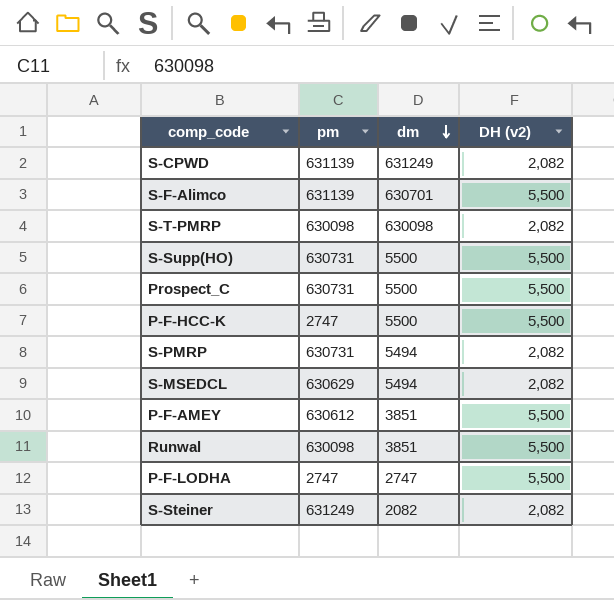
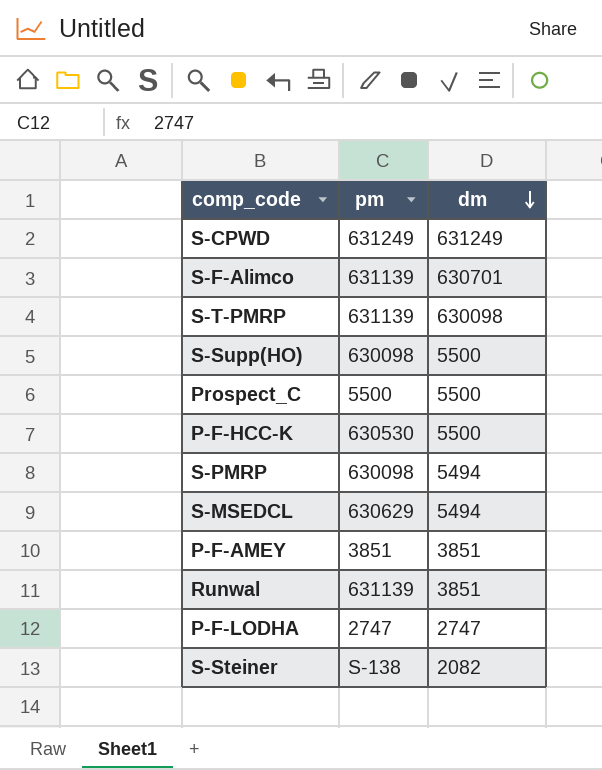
column DH (v2) | position: 4 -> none
S-CPWD | pm: 631139 -> 631249
S-T-PMRP | pm: 630098 -> 631139
S-Supp(HO) | pm: 630731 -> 630098
Prospect_C | pm: 630731 -> 5500
P-F-HCC-K | pm: 2747 -> 630530
S-PMRP | pm: 630731 -> 630098
P-F-AMEY | pm: 630612 -> 3851
Runwal | pm: 630098 -> 631139
S-Steiner | pm: 631249 -> S-138

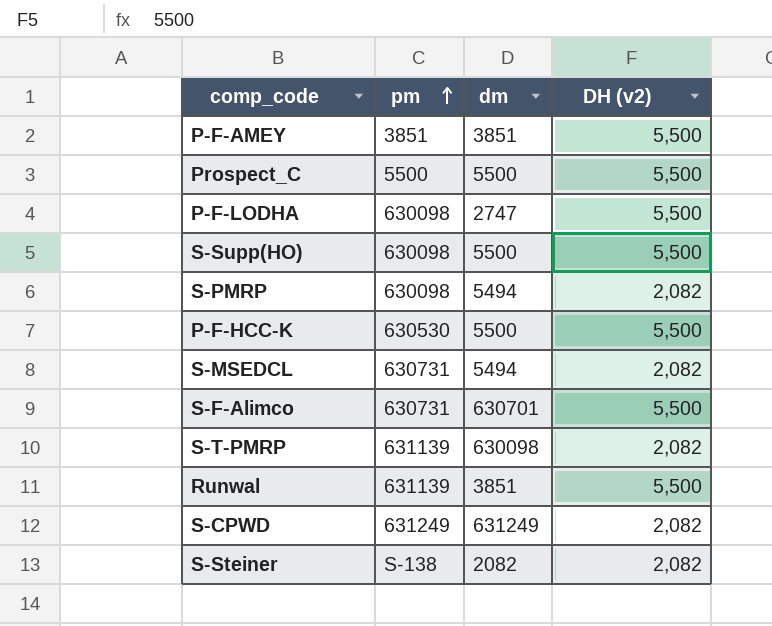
row order: dm descending -> pm ascending
column DH (v2) | position: none -> 4
P-F-LODHA | pm: 2747 -> 630098
S-MSEDCL | pm: 630629 -> 630731
S-F-Alimco | pm: 631139 -> 630731

